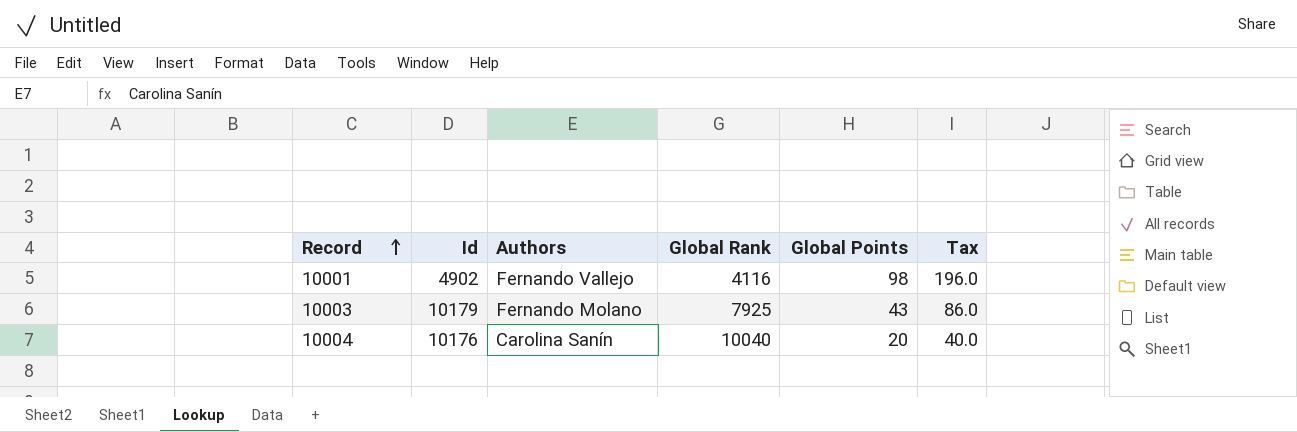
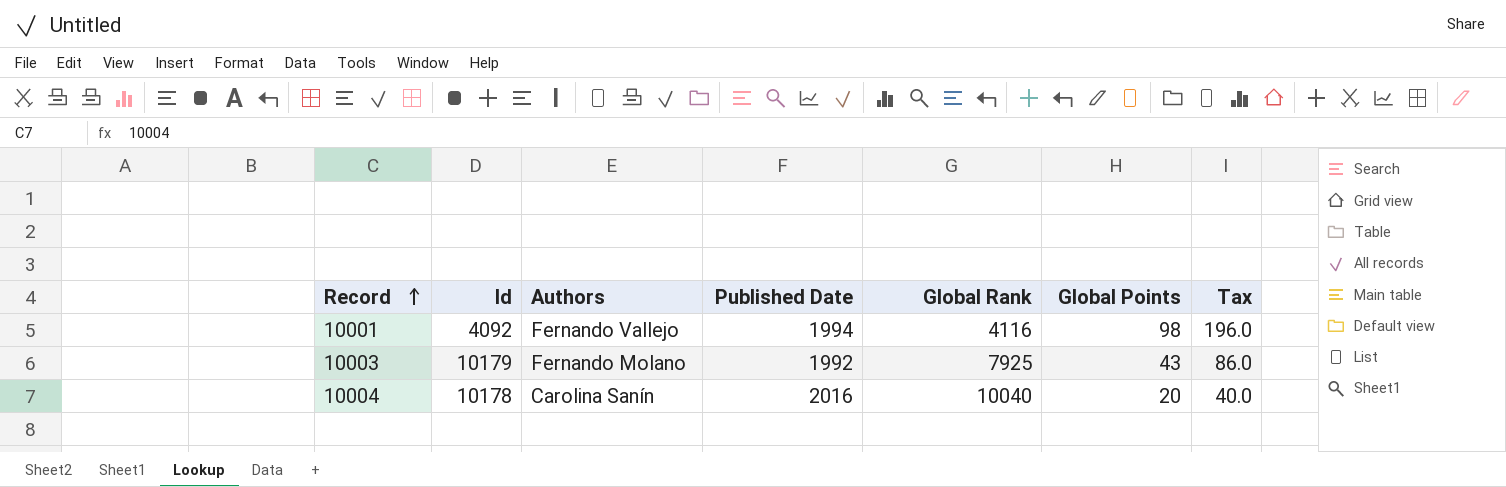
column Published Date | position: none -> 4
10001 | Id: 4902 -> 4092
10004 | Id: 10176 -> 10178

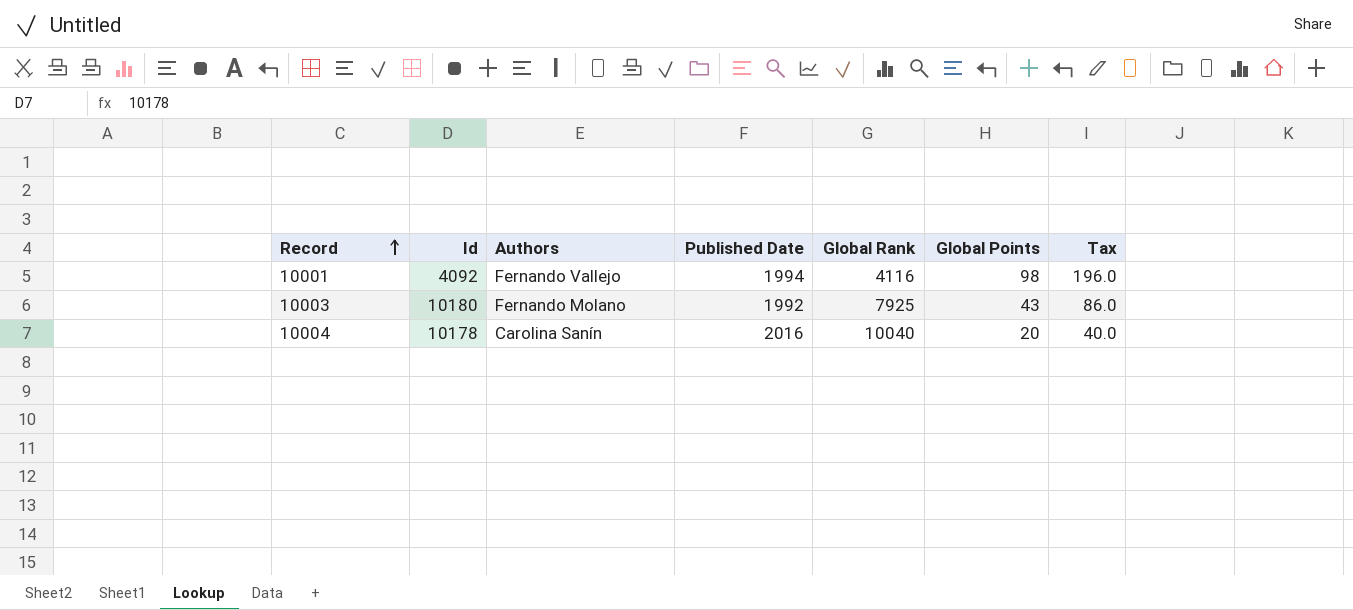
10003 | Id: 10179 -> 10180

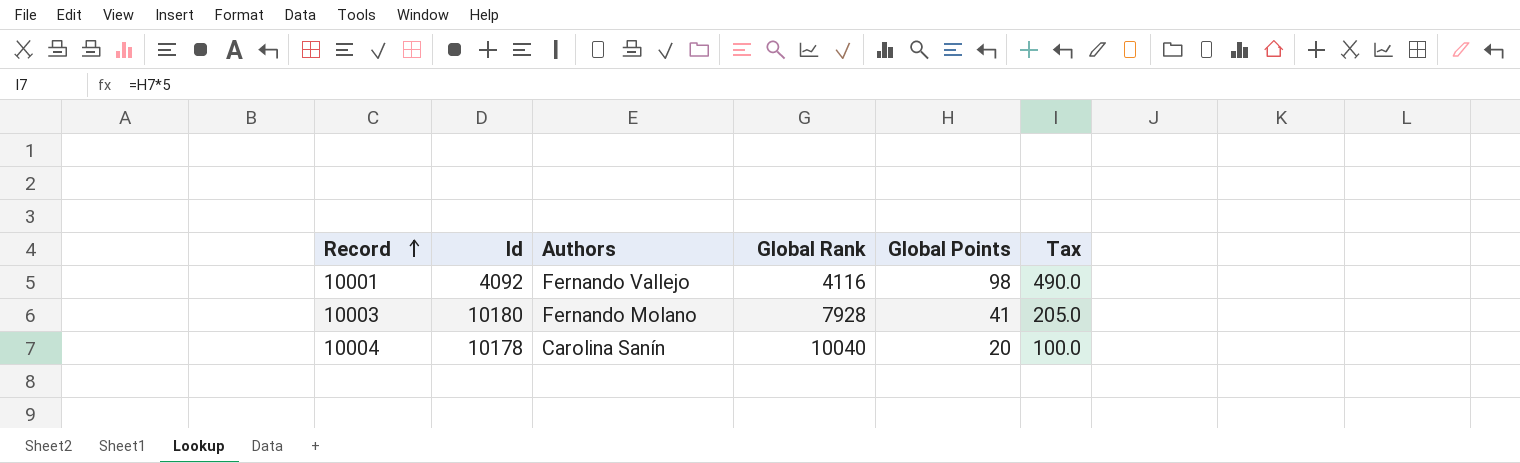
column Published Date | position: 4 -> none
column Tax | formula: [Global Points] * 2 -> [Global Points] * 5
10003 | Global Rank: 7925 -> 7928
10003 | Global Points: 43 -> 41

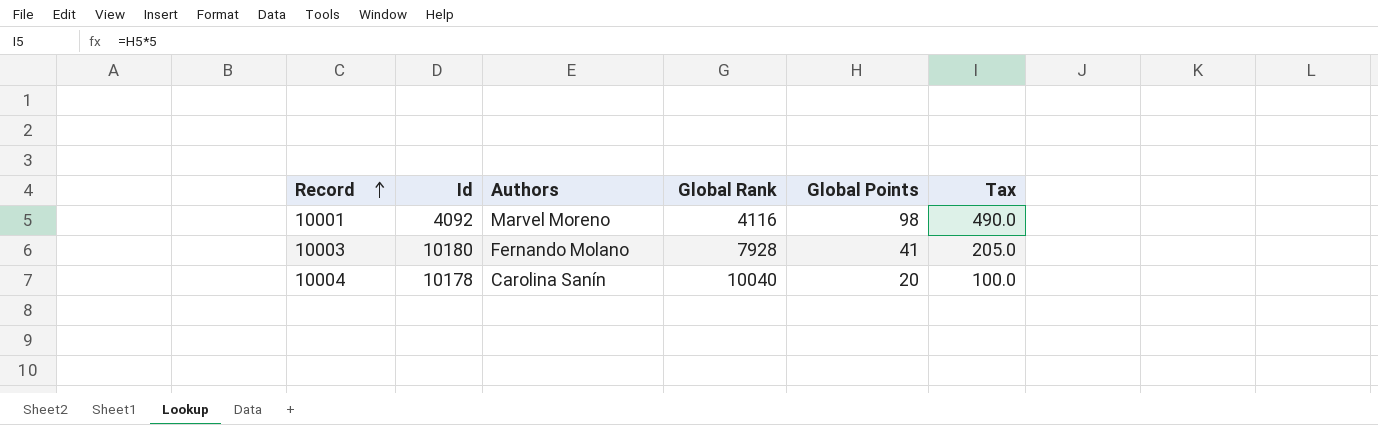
10001 | Authors: Fernando Vallejo -> Marvel Moreno

